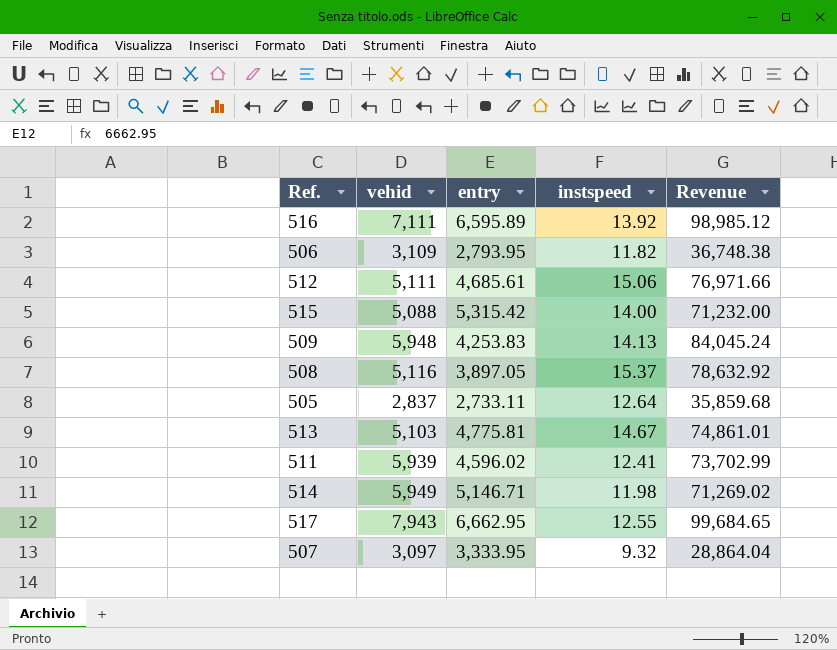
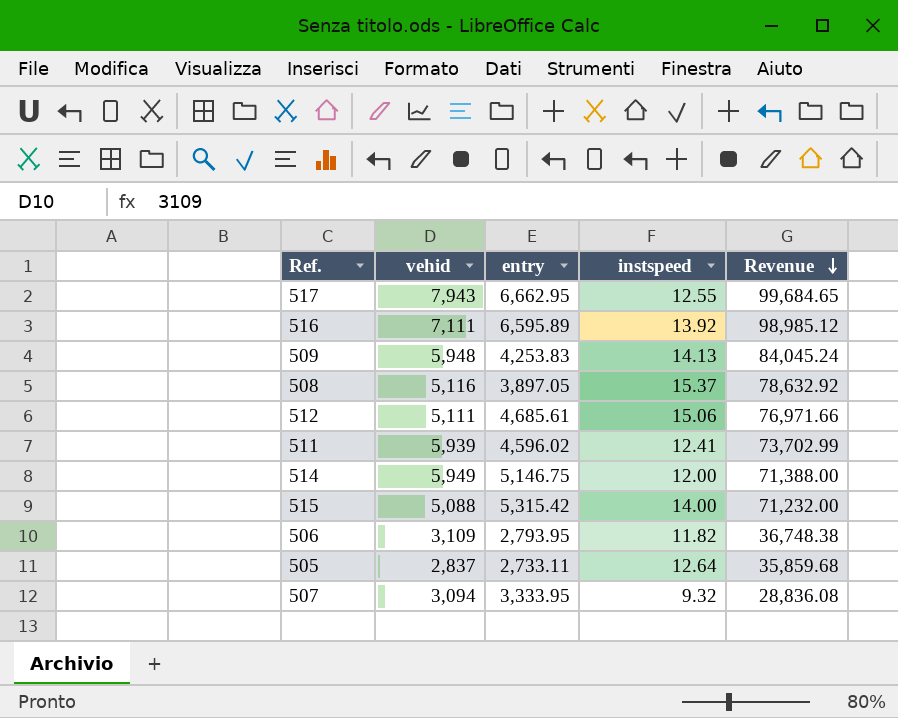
row order: none -> Revenue descending
row 513: 5,103 | 4,775.81 | 14.67 | 74,861.01 -> none
514 | entry: 5,146.71 -> 5,146.75
514 | instspeed: 11.98 -> 12.00
514 | Revenue: 71,269.02 -> 71,388.00
507 | vehid: 3,097 -> 3,094
507 | Revenue: 28,864.04 -> 28,836.08

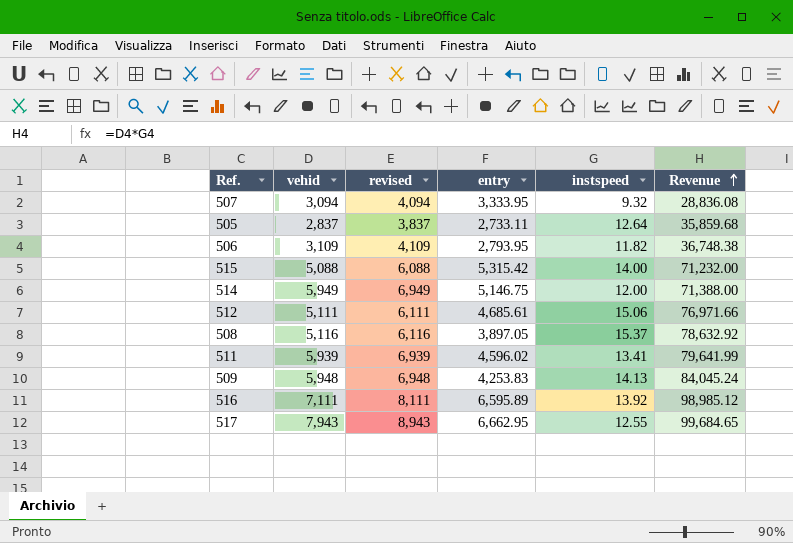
row order: Revenue descending -> Revenue ascending
column revised | formula: none -> [vehid] + 1000
511 | instspeed: 12.41 -> 13.41
511 | Revenue: 73,702.99 -> 79,641.99

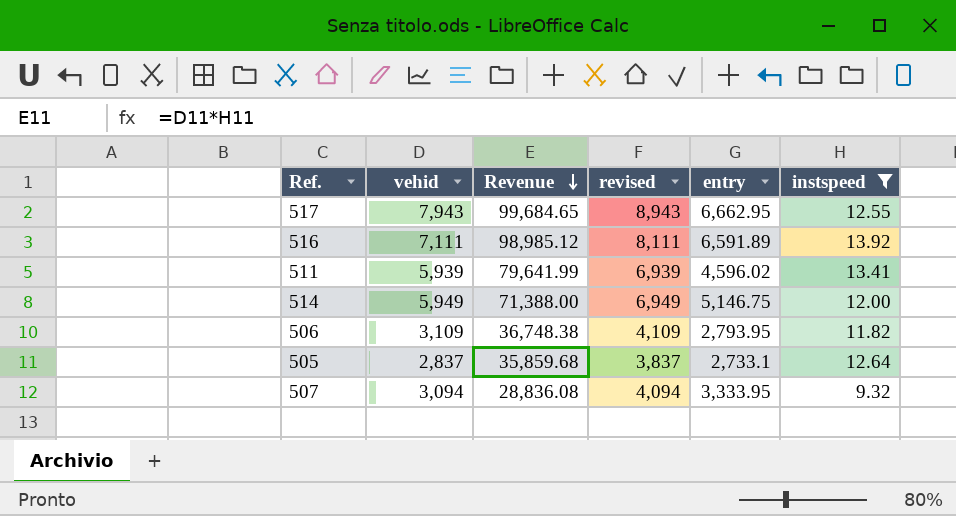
filter: none -> instspeed <= 13.92
row order: Revenue ascending -> Revenue descending
column Revenue | position: 6 -> 3
516 | entry: 6,595.89 -> 6,591.89
505 | entry: 2,733.11 -> 2,733.1

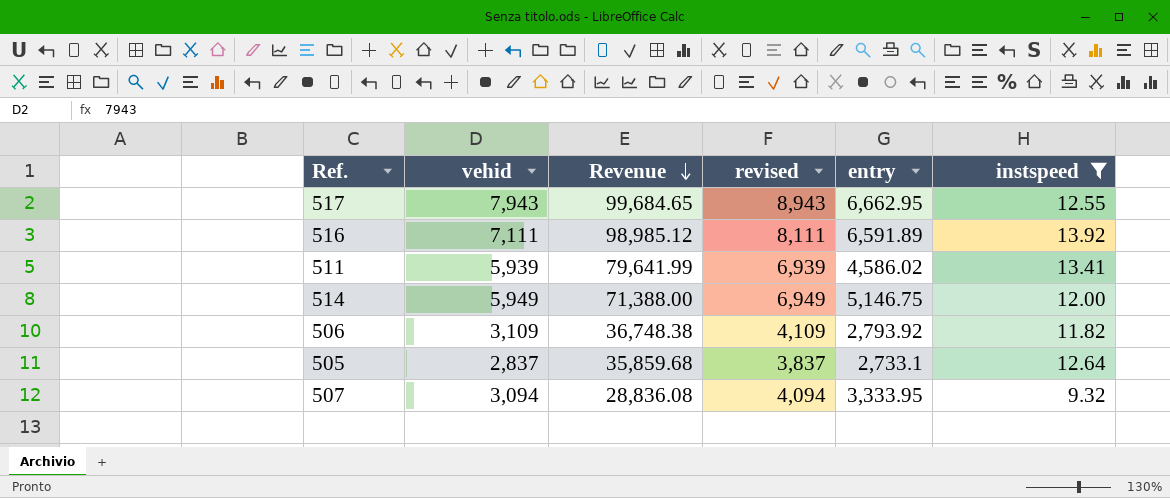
511 | entry: 4,596.02 -> 4,586.02
506 | entry: 2,793.95 -> 2,793.92

